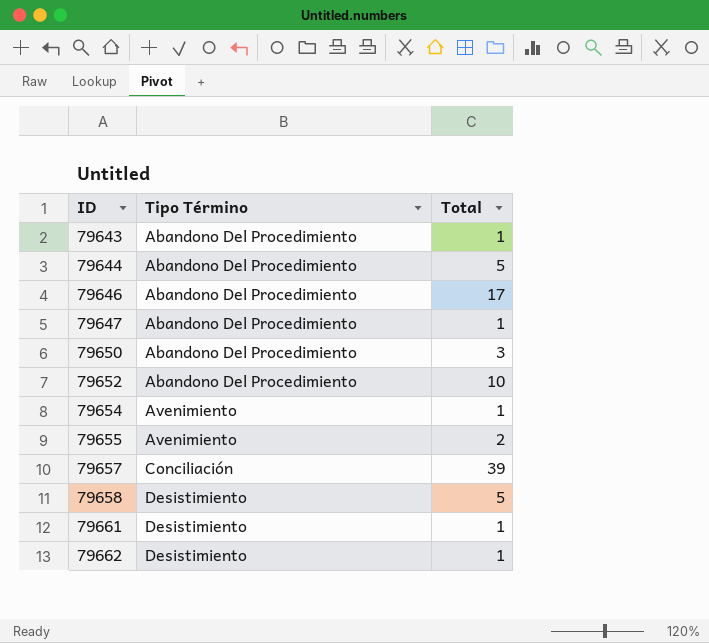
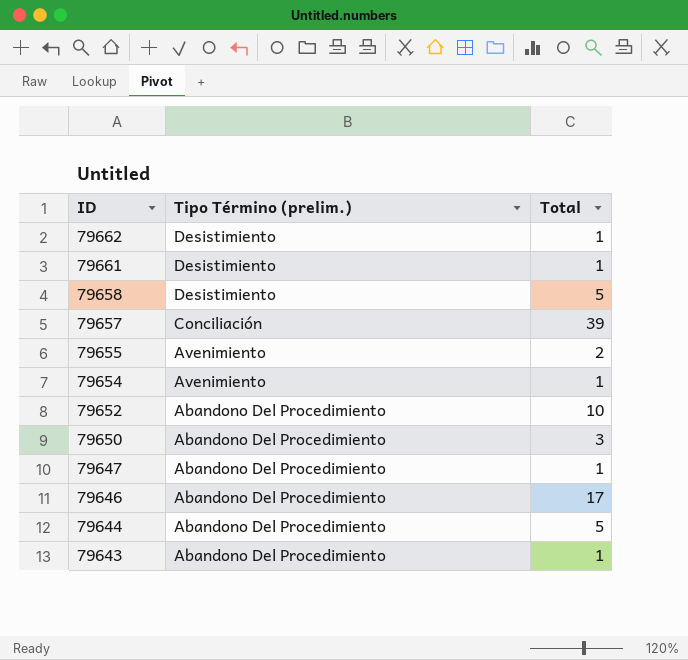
row order: ID ascending -> ID descending
column name: Tipo Término -> Tipo Término (prelim.)

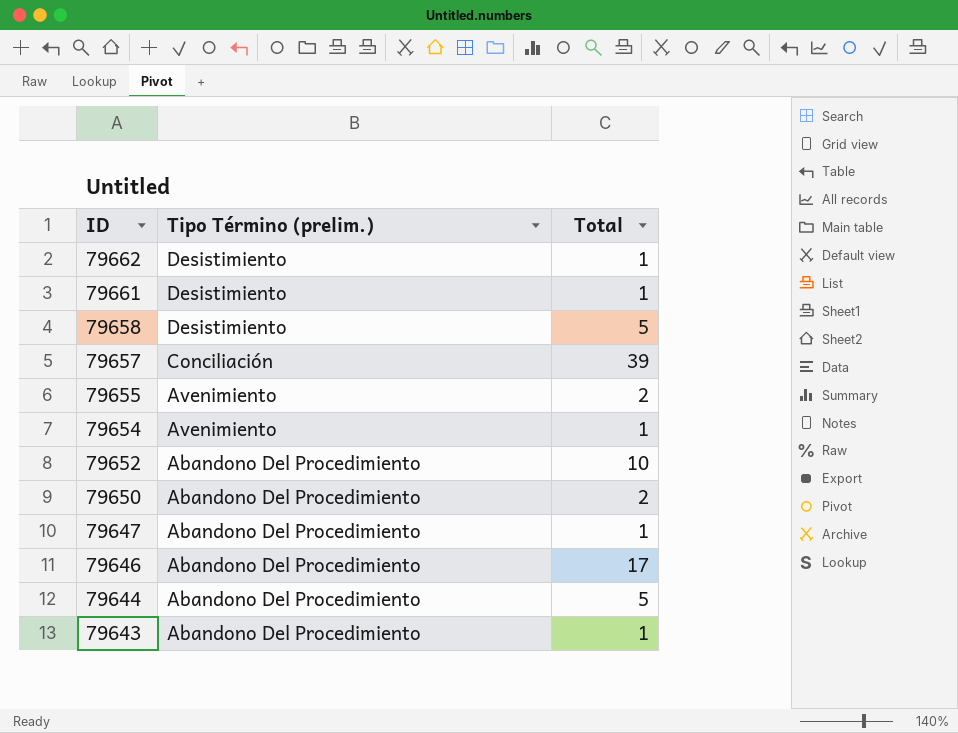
79650 | Total: 3 -> 2

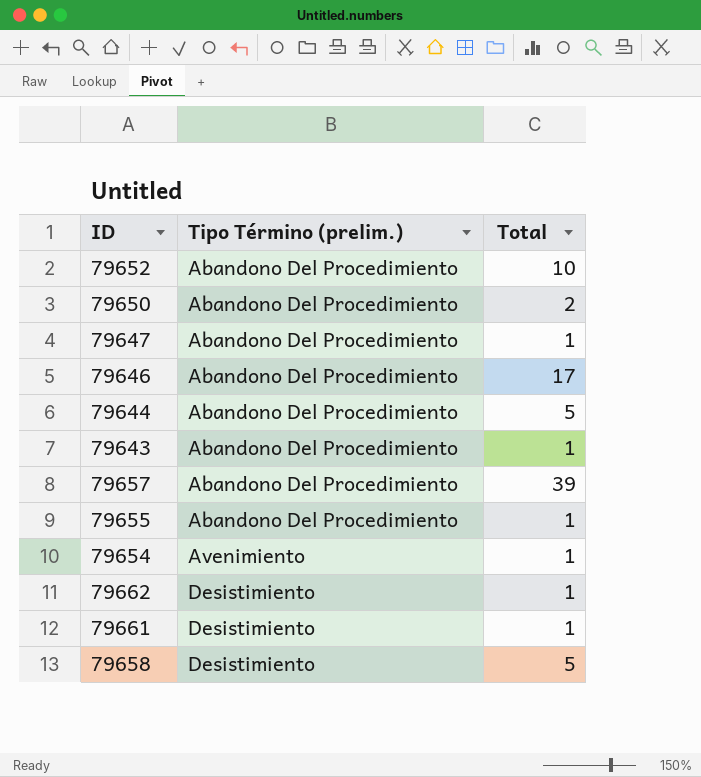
row order: ID descending -> Tipo Término (prelim.) ascending
79657 | Tipo Término (prelim.): Conciliación -> Abandono Del Procedimiento
79655 | Tipo Término (prelim.): Avenimiento -> Abandono Del Procedimiento
79655 | Total: 2 -> 1

